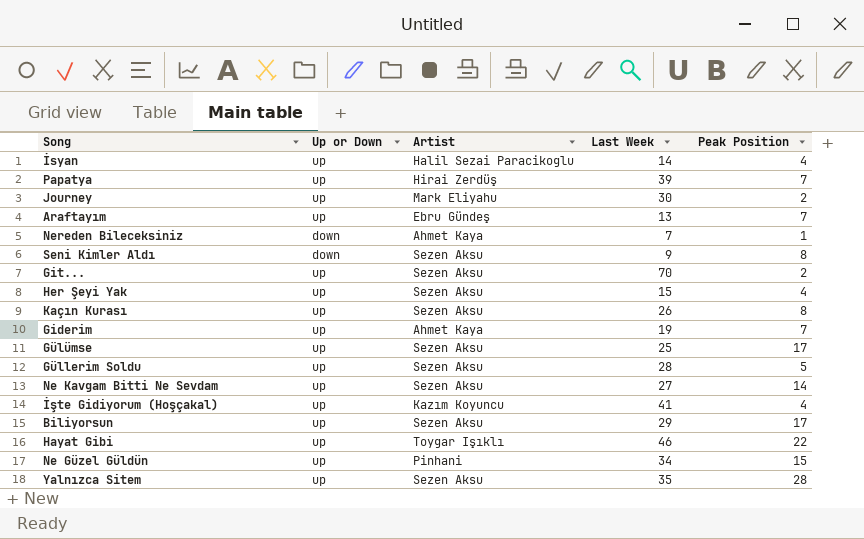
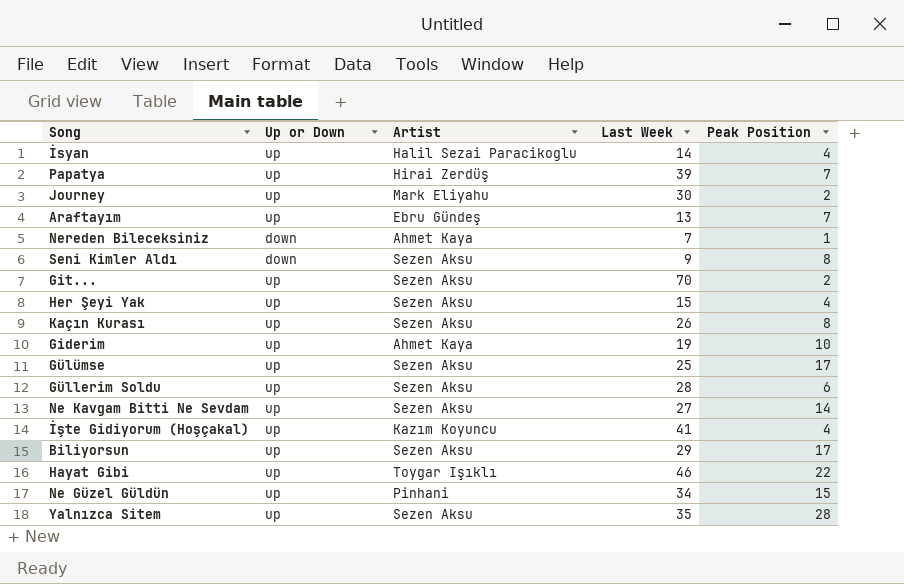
Giderim | Peak Position: 7 -> 10
Güllerim Soldu | Peak Position: 5 -> 6

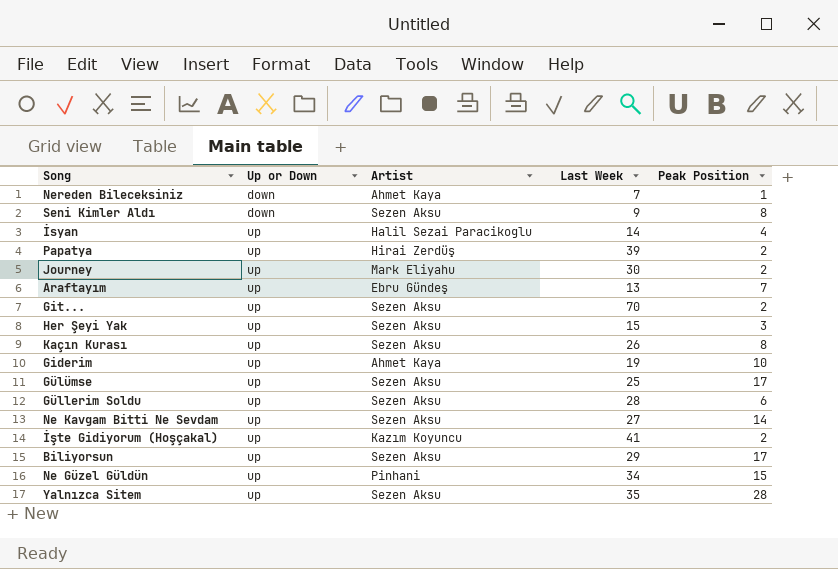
row order: none -> Up or Down ascending
row Hayat Gibi: up | Toygar Işıklı | 46 | 22 -> none
Papatya | Peak Position: 7 -> 2
Her Şeyi Yak | Peak Position: 4 -> 3
İşte Gidiyorum (Hoşçakal) | Peak Position: 4 -> 2

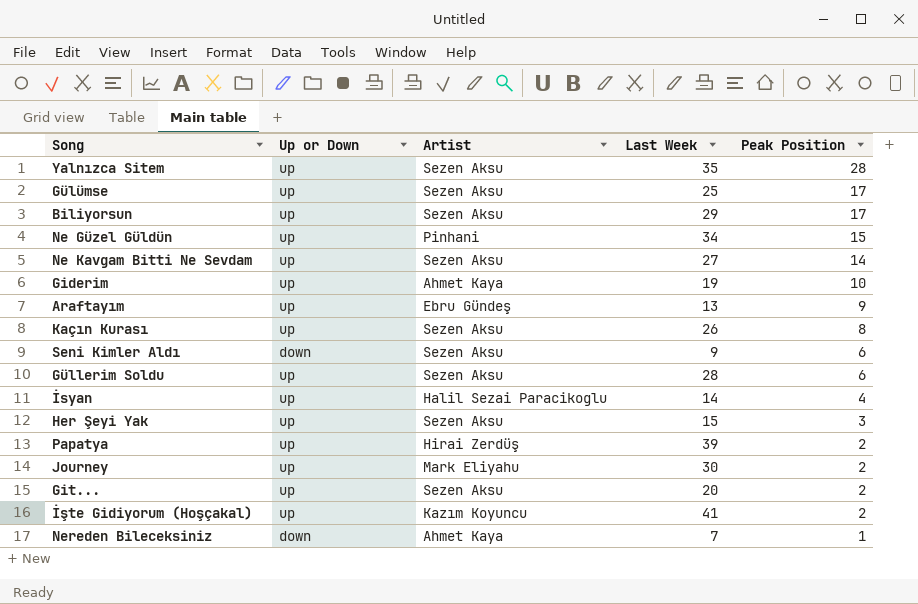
row order: Up or Down ascending -> Peak Position descending
Araftayım | Peak Position: 7 -> 9
Seni Kimler Aldı | Peak Position: 8 -> 6
Git... | Last Week: 70 -> 20

